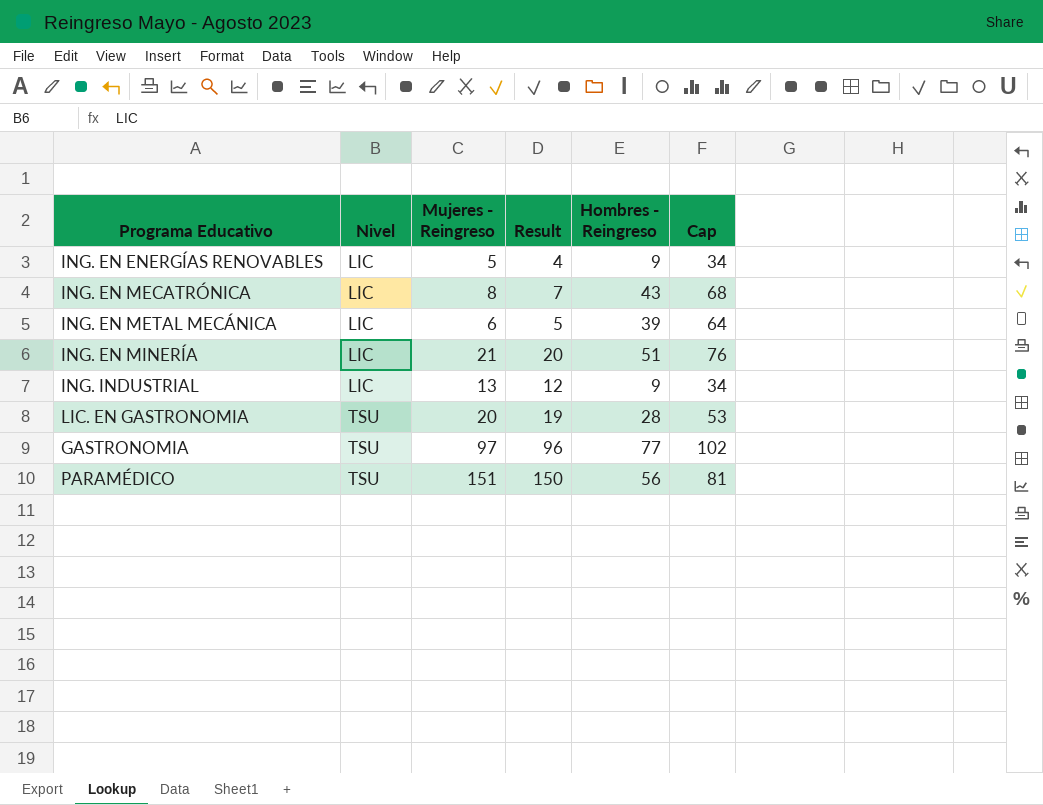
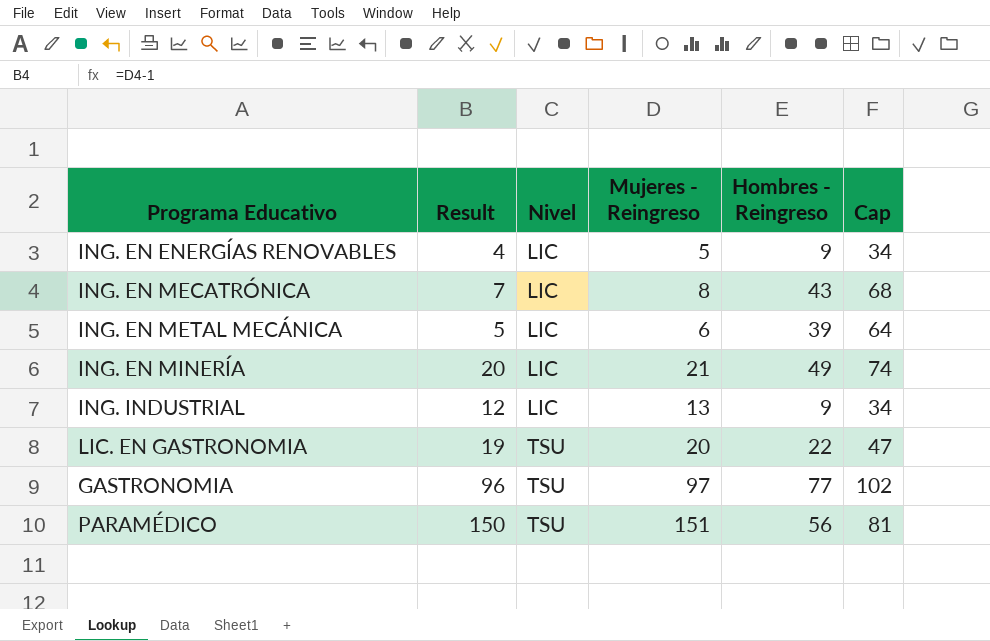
column Result | position: 4 -> 2
ING. EN MINERÍA | Hombres - Reingreso: 51 -> 49
ING. EN MINERÍA | Cap: 76 -> 74
LIC. EN GASTRONOMIA | Hombres - Reingreso: 28 -> 22
LIC. EN GASTRONOMIA | Cap: 53 -> 47

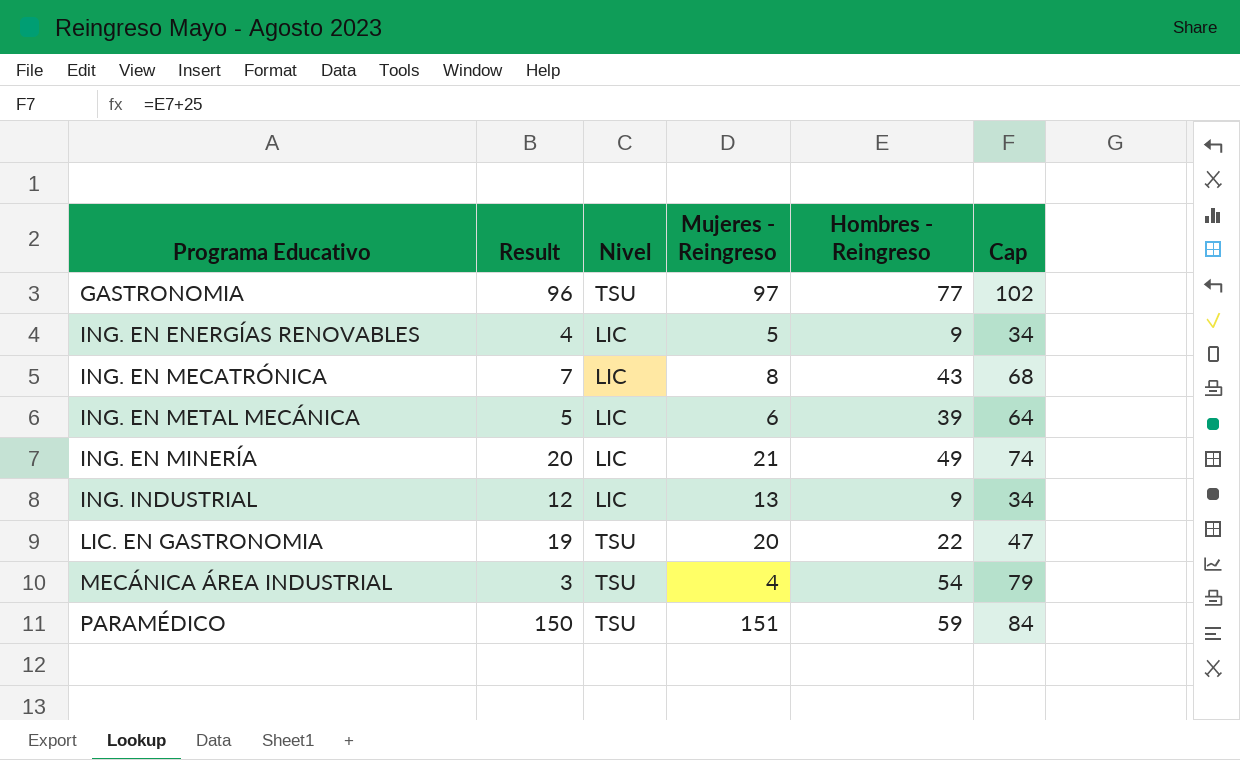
row order: Nivel ascending -> Programa Educativo ascending
row MECÁNICA ÁREA INDUSTRIAL: none -> 3 | TSU | 4 | 54 | 79
PARAMÉDICO | Hombres - Reingreso: 56 -> 59
PARAMÉDICO | Cap: 81 -> 84

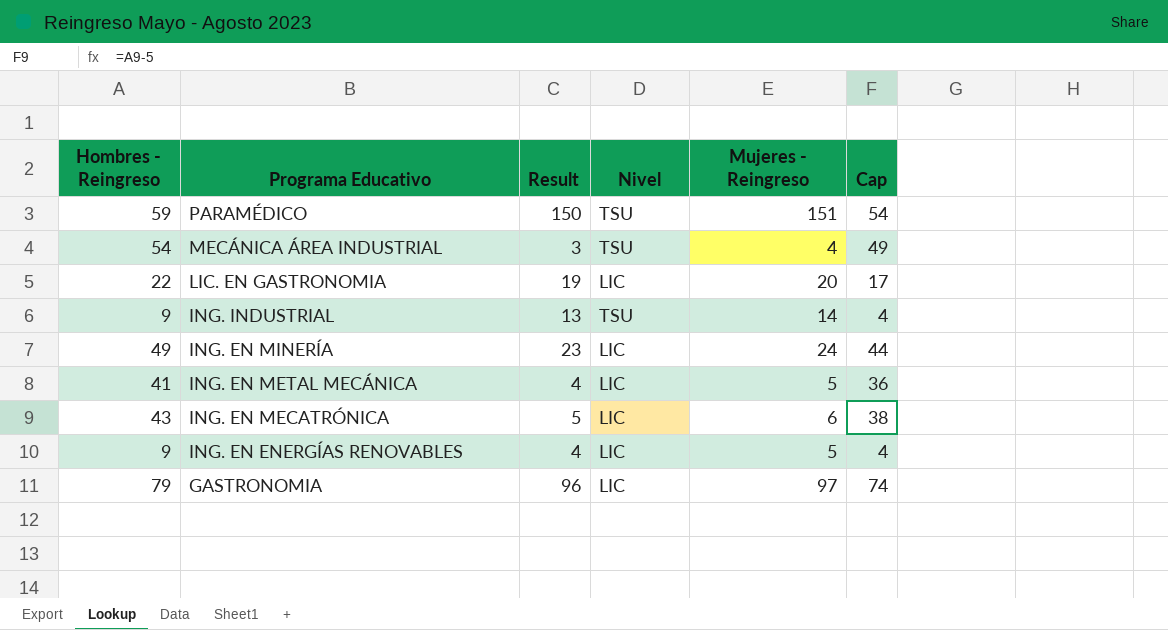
row order: Programa Educativo ascending -> Programa Educativo descending
column Hombres - Reingreso | position: 5 -> 1
column Cap | formula: [Hombres - Reingreso] + 25 -> [Hombres - Reingreso] - 5
LIC. EN GASTRONOMIA | Nivel: TSU -> LIC
ING. INDUSTRIAL | Result: 12 -> 13
ING. INDUSTRIAL | Nivel: LIC -> TSU
ING. INDUSTRIAL | Mujeres - Reingreso: 13 -> 14
ING. EN MINERÍA | Result: 20 -> 23
ING. EN MINERÍA | Mujeres - Reingreso: 21 -> 24
ING. EN METAL MECÁNICA | Hombres - Reingreso: 39 -> 41
ING. EN METAL MECÁNICA | Result: 5 -> 4
ING. EN METAL MECÁNICA | Mujeres - Reingreso: 6 -> 5
ING. EN MECATRÓNICA | Result: 7 -> 5
ING. EN MECATRÓNICA | Mujeres - Reingreso: 8 -> 6
GASTRONOMIA | Hombres - Reingreso: 77 -> 79
GASTRONOMIA | Nivel: TSU -> LIC

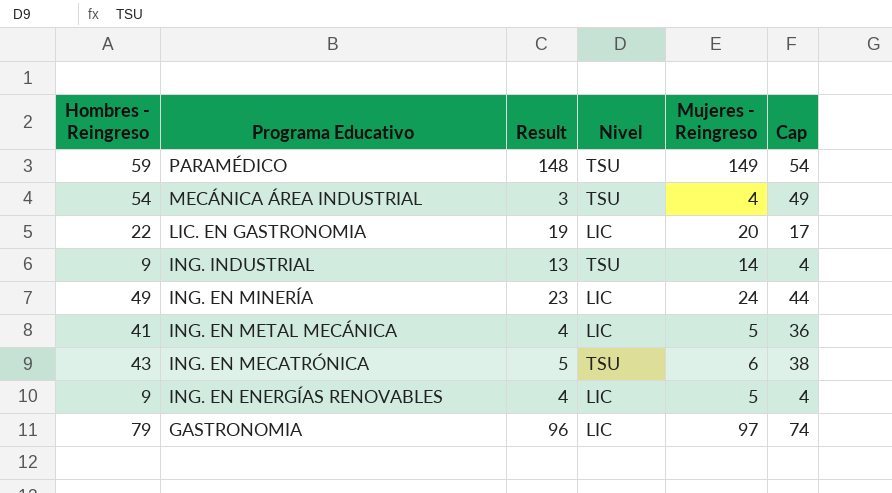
PARAMÉDICO | Result: 150 -> 148
PARAMÉDICO | Mujeres - Reingreso: 151 -> 149
ING. EN MECATRÓNICA | Nivel: LIC -> TSU

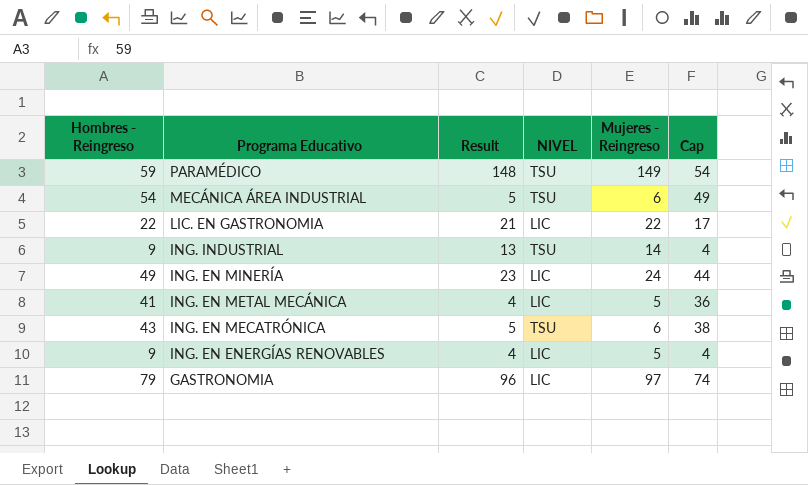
column name: Nivel -> NIVEL
MECÁNICA ÁREA INDUSTRIAL | Result: 3 -> 5
MECÁNICA ÁREA INDUSTRIAL | Mujeres - Reingreso: 4 -> 6
LIC. EN GASTRONOMIA | Result: 19 -> 21
LIC. EN GASTRONOMIA | Mujeres - Reingreso: 20 -> 22

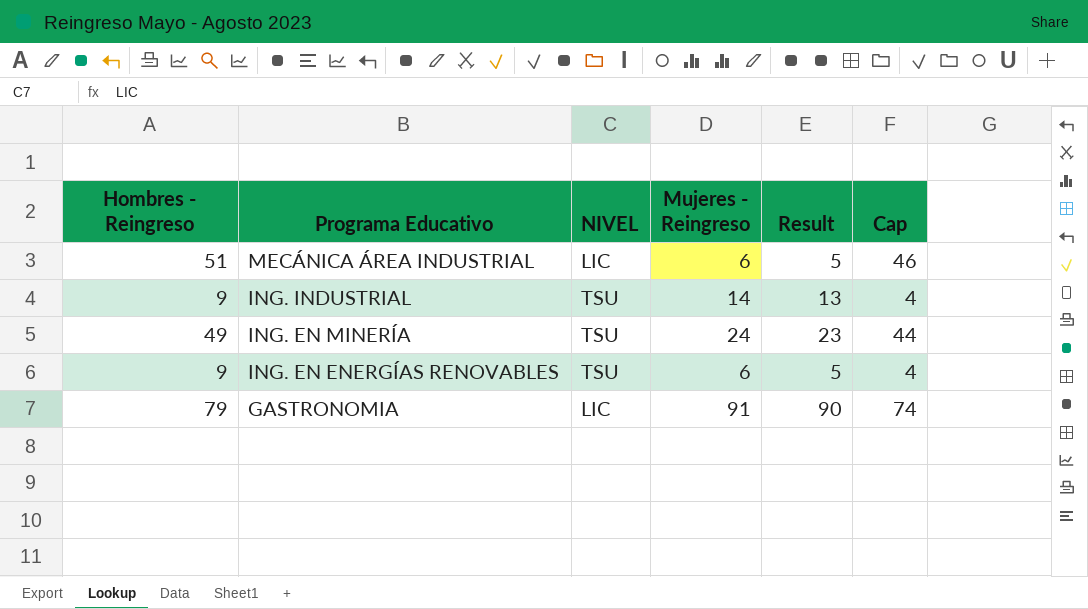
column Result | position: 3 -> 5
row PARAMÉDICO: 59 | 148 | TSU | 149 | 54 -> none
row LIC. EN GASTRONOMIA: 22 | 21 | LIC | 22 | 17 -> none
row ING. EN METAL MECÁNICA: 41 | 4 | LIC | 5 | 36 -> none
row ING. EN MECATRÓNICA: 43 | 5 | TSU | 6 | 38 -> none
MECÁNICA ÁREA INDUSTRIAL | Hombres - Reingreso: 54 -> 51
MECÁNICA ÁREA INDUSTRIAL | NIVEL: TSU -> LIC
MECÁNICA ÁREA INDUSTRIAL | Cap: 49 -> 46
ING. EN MINERÍA | NIVEL: LIC -> TSU
ING. EN ENERGÍAS RENOVABLES | NIVEL: LIC -> TSU
ING. EN ENERGÍAS RENOVABLES | Mujeres - Reingreso: 5 -> 6
ING. EN ENERGÍAS RENOVABLES | Result: 4 -> 5
GASTRONOMIA | Mujeres - Reingreso: 97 -> 91
GASTRONOMIA | Result: 96 -> 90

